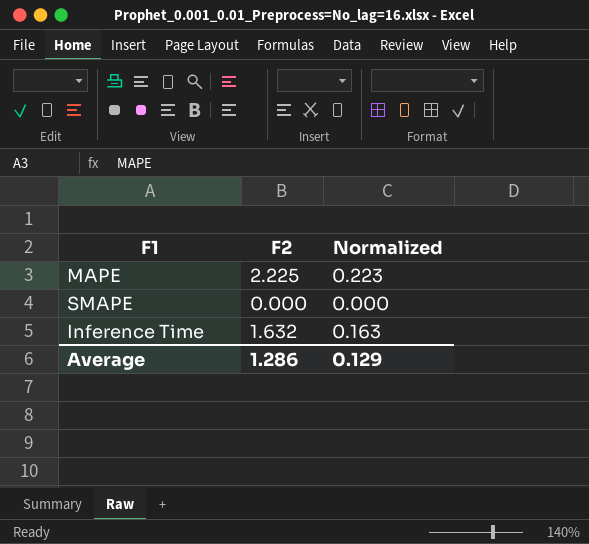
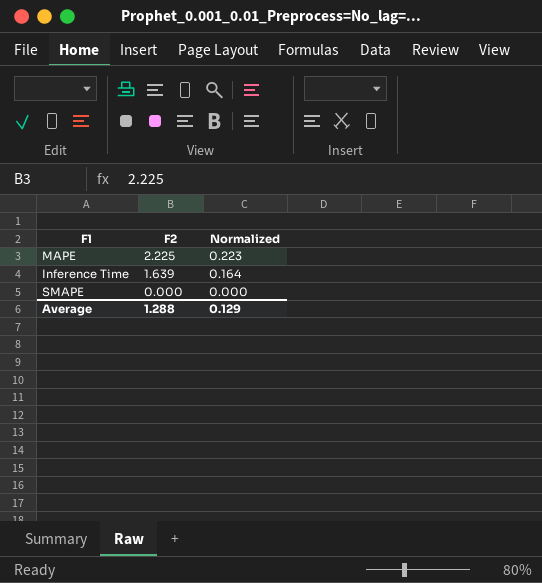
row order: none -> F2 descending
Inference Time | F2: 1.632 -> 1.639
Inference Time | Normalized: 0.163 -> 0.164
Average | F2: 1.286 -> 1.288

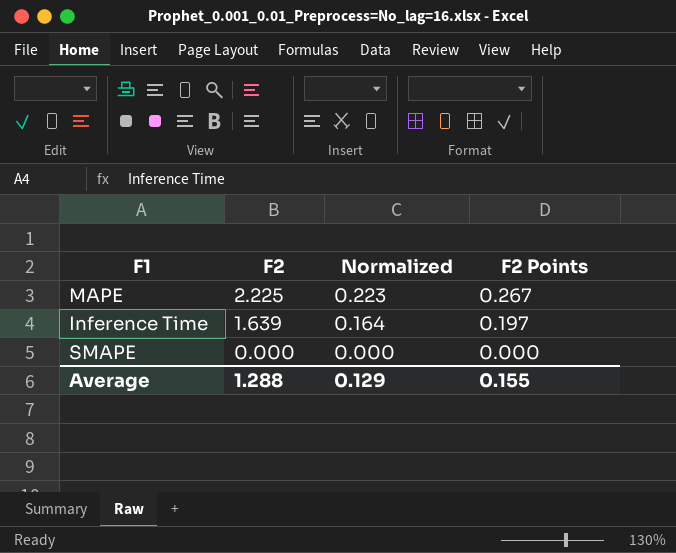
column F2 Points | formula: none -> [F2] * 0.12

